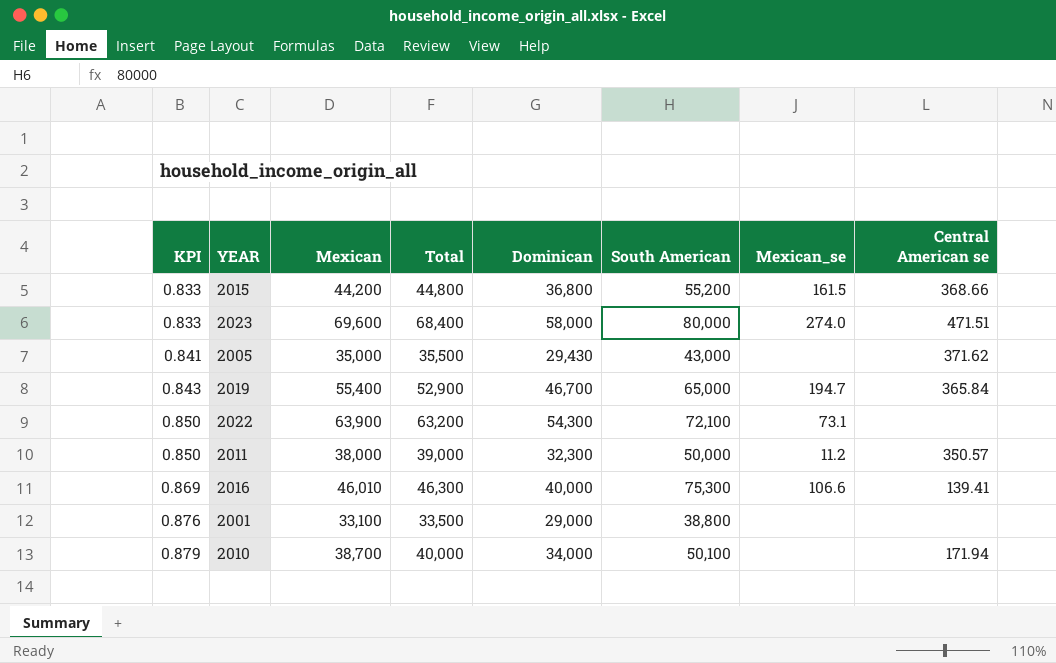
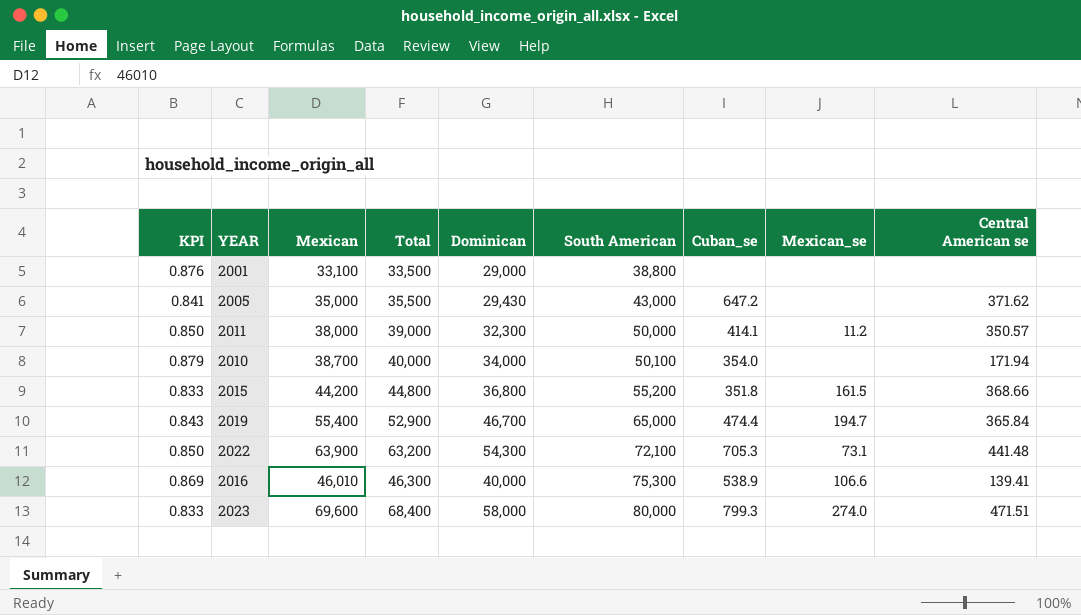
row order: KPI ascending -> South American ascending
column Cuban_se | position: none -> 7
2022 | Central American se: none -> 441.48

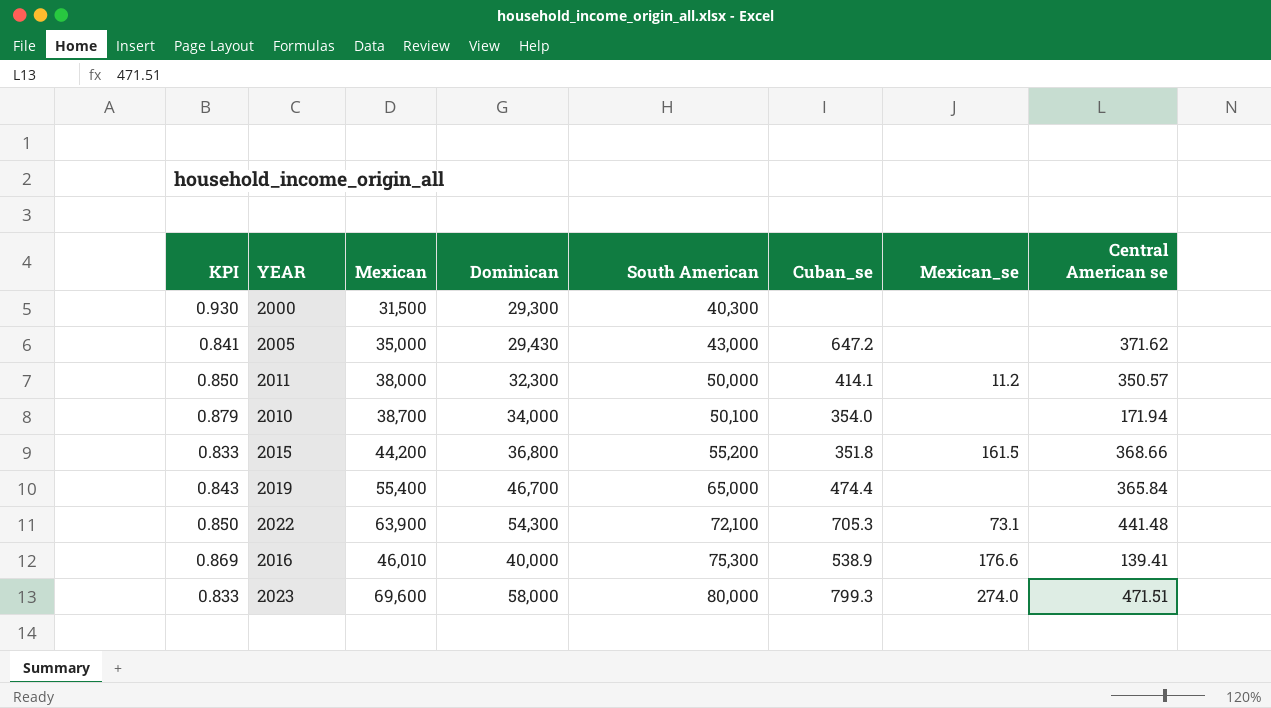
column Total | position: 4 -> none
row 2001: 0.876 | 33,100 | 33,500 | 29,000 | 38,800 | none | none | none -> none
row 2000: none -> 0.930 | 31,500 | 29,300 | 40,300 | none | none | none
2019 | Mexican_se: 194.7 -> none
2016 | Mexican_se: 106.6 -> 176.6

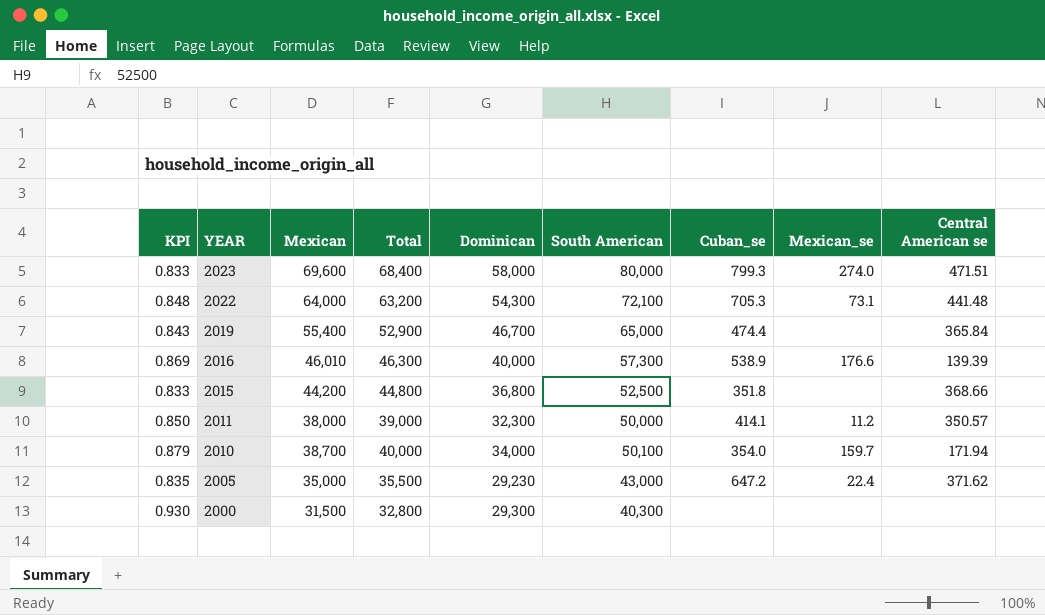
row order: South American ascending -> YEAR descending
column Total | position: none -> 4
2022 | KPI: 0.850 -> 0.848
2022 | Mexican: 63,900 -> 64,000
2016 | South American: 75,300 -> 57,300
2016 | Central American se: 139.41 -> 139.39
2015 | South American: 55,200 -> 52,500
2015 | Mexican_se: 161.5 -> none
2010 | Mexican_se: none -> 159.7
2005 | KPI: 0.841 -> 0.835
2005 | Dominican: 29,430 -> 29,230
2005 | Mexican_se: none -> 22.4

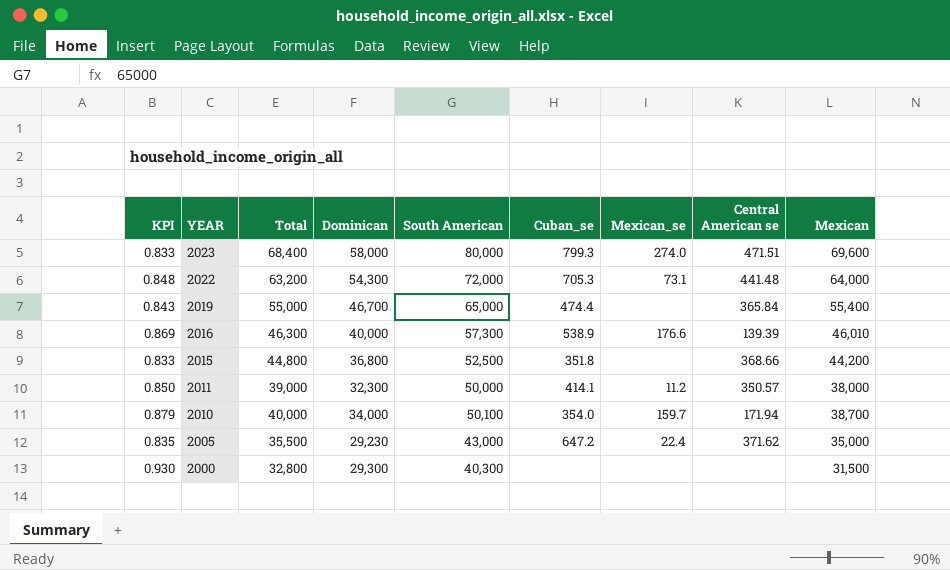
column Mexican | position: 3 -> 9
2022 | South American: 72,100 -> 72,000
2019 | Total: 52,900 -> 55,000

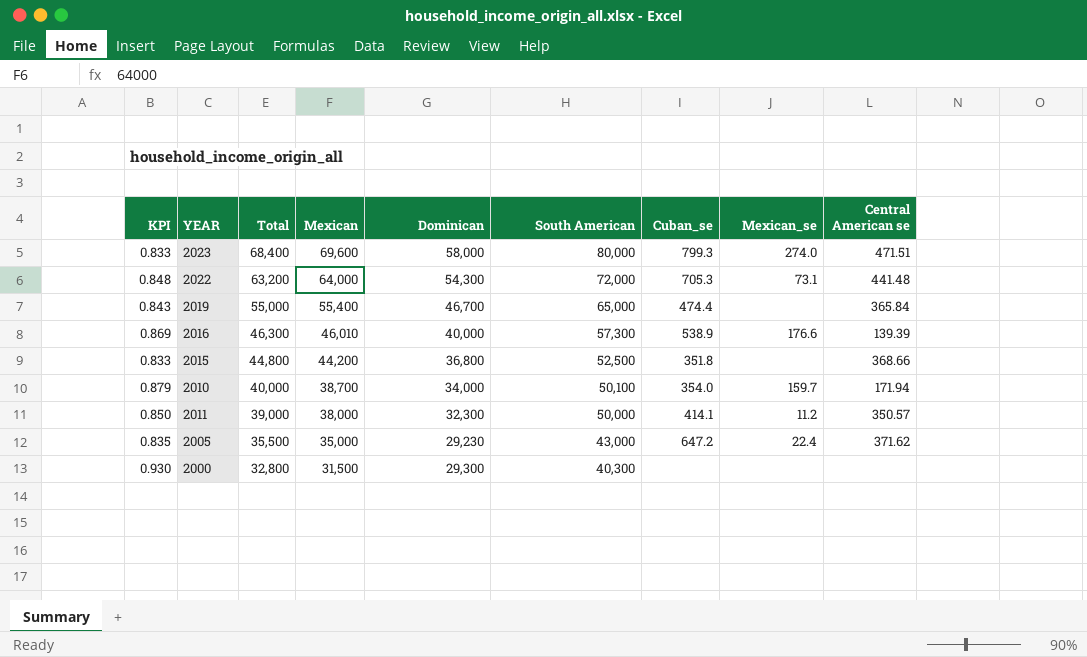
row order: YEAR descending -> Total descending
column Mexican | position: 9 -> 4

